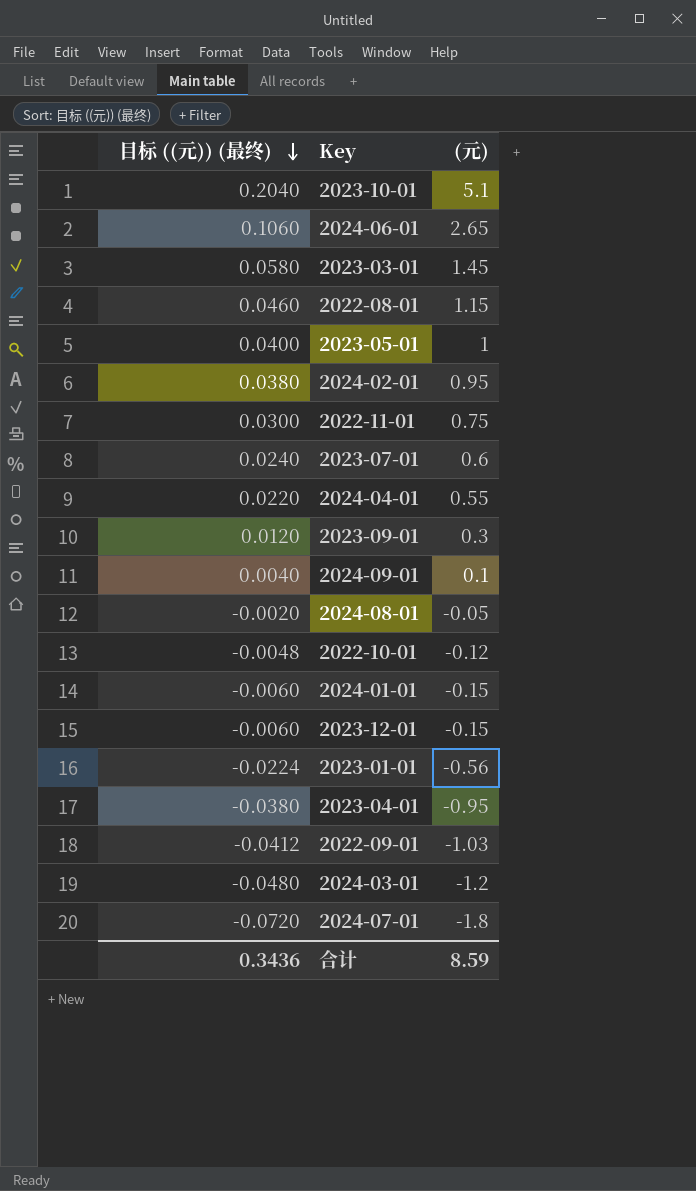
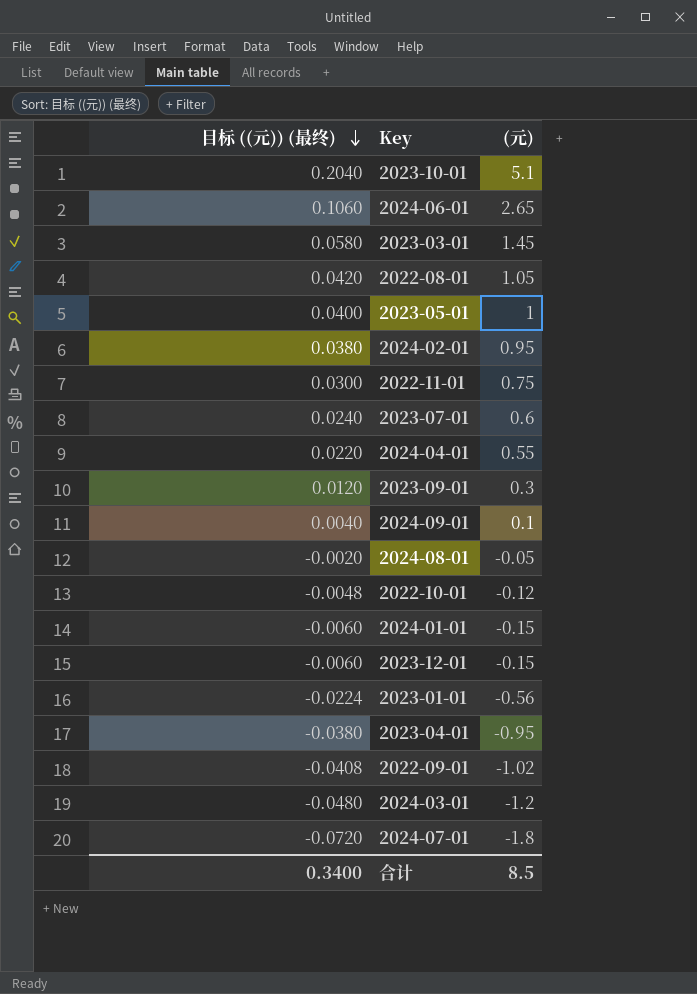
2022-08-01 | 目标 ((元)) (最终): 0.0460 -> 0.0420
2022-08-01 | (元): 1.15 -> 1.05
2022-09-01 | 目标 ((元)) (最终): -0.0412 -> -0.0408
2022-09-01 | (元): -1.03 -> -1.02
合计 | 目标 ((元)) (最终): 0.3436 -> 0.3400
合计 | (元): 8.59 -> 8.5

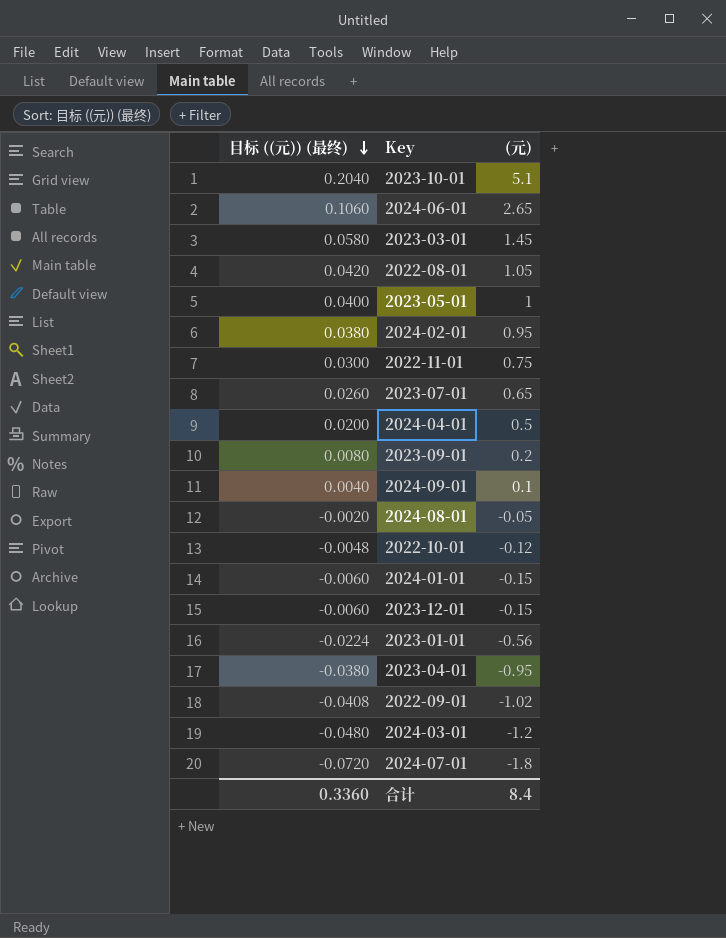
2023-07-01 | 目标 ((元)) (最终): 0.0240 -> 0.0260
2023-07-01 | (元): 0.6 -> 0.65
2024-04-01 | 目标 ((元)) (最终): 0.0220 -> 0.0200
2024-04-01 | (元): 0.55 -> 0.5
2023-09-01 | 目标 ((元)) (最终): 0.0120 -> 0.0080
2023-09-01 | (元): 0.3 -> 0.2
合计 | 目标 ((元)) (最终): 0.3400 -> 0.3360
合计 | (元): 8.5 -> 8.4

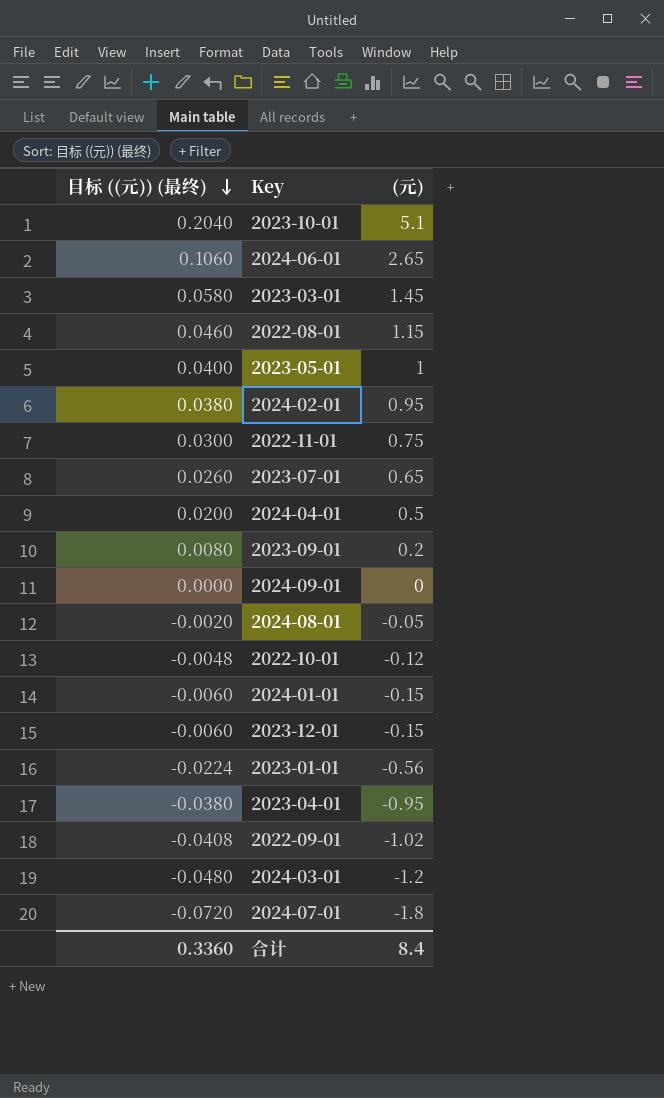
2022-08-01 | 目标 ((元)) (最终): 0.0420 -> 0.0460
2022-08-01 | (元): 1.05 -> 1.15
2024-09-01 | 目标 ((元)) (最终): 0.0040 -> 0.0000
2024-09-01 | (元): 0.1 -> 0

